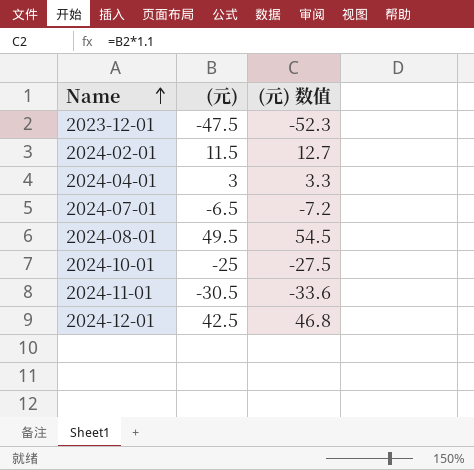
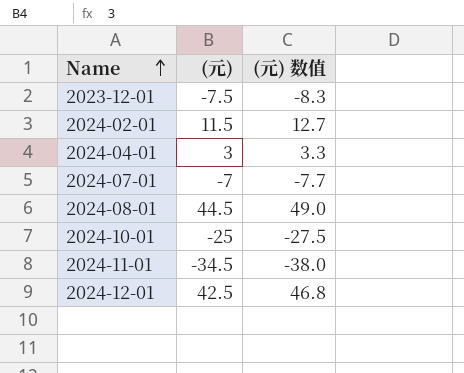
2023-12-01 | (元): -47.5 -> -7.5
2023-12-01 | (元) 数值: -52.3 -> -8.3
2024-07-01 | (元): -6.5 -> -7
2024-07-01 | (元) 数值: -7.2 -> -7.7
2024-08-01 | (元): 49.5 -> 44.5
2024-08-01 | (元) 数值: 54.5 -> 49.0
2024-11-01 | (元): -30.5 -> -34.5
2024-11-01 | (元) 数值: -33.6 -> -38.0

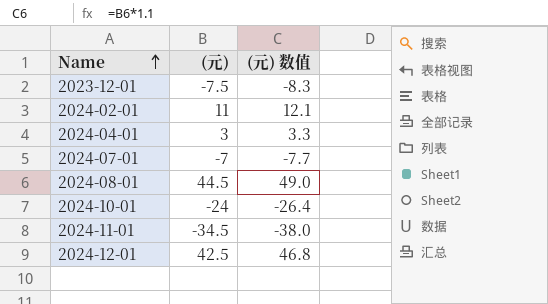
2024-02-01 | (元): 11.5 -> 11
2024-02-01 | (元) 数值: 12.7 -> 12.1
2024-10-01 | (元): -25 -> -24
2024-10-01 | (元) 数值: -27.5 -> -26.4

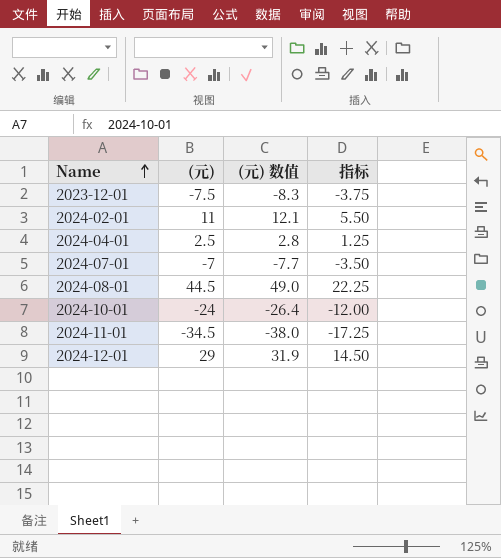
column 指标 | formula: none -> [(元)] * 0.5
2024-04-01 | (元): 3 -> 2.5
2024-04-01 | (元) 数值: 3.3 -> 2.8
2024-12-01 | (元): 42.5 -> 29
2024-12-01 | (元) 数值: 46.8 -> 31.9

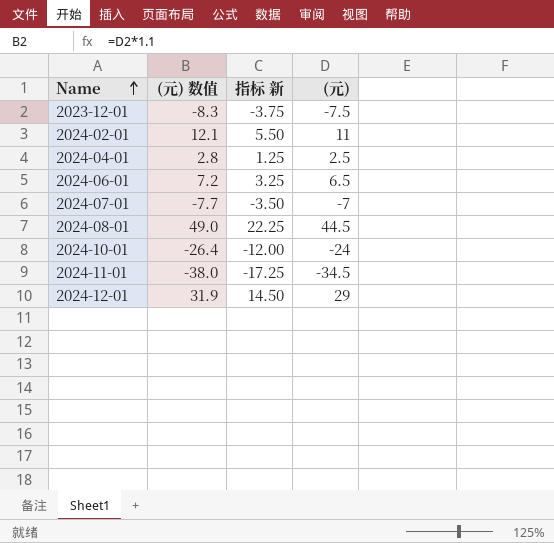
column name: 指标 -> 指标 新
column (元) | position: 2 -> 4
row 2024-06-01: none -> 7.2 | 3.25 | 6.5

